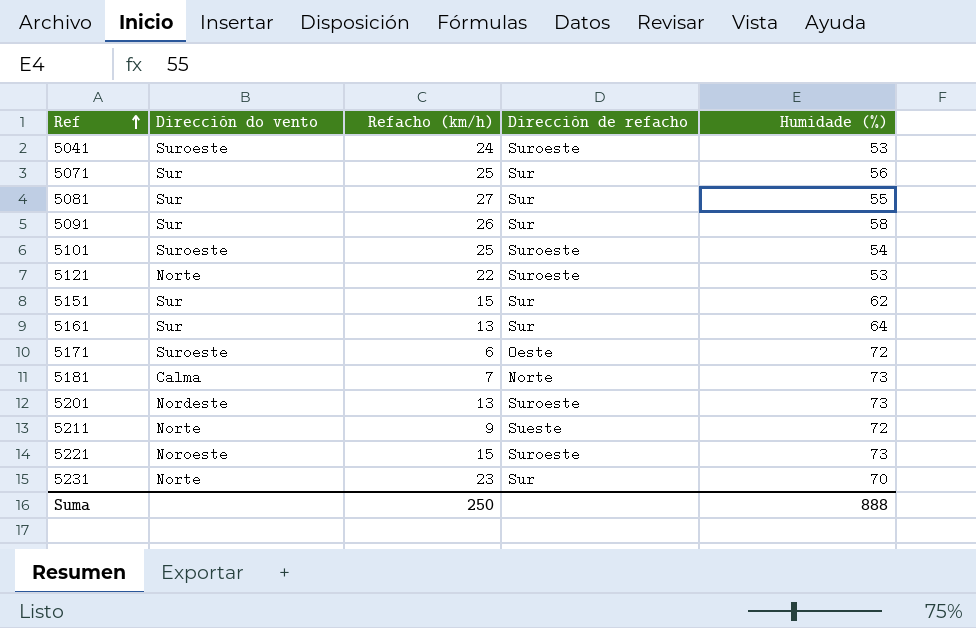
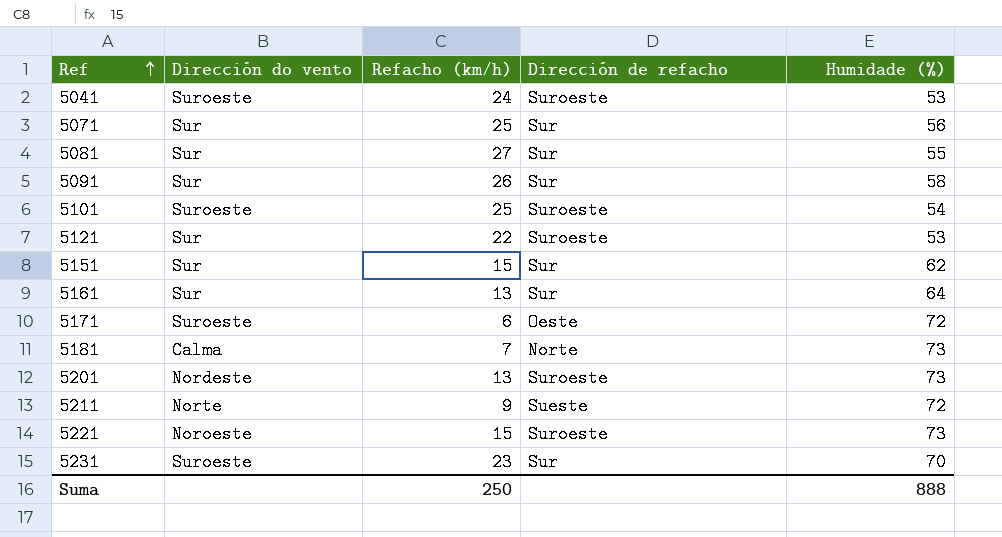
5121 | Dirección do vento: Norte -> Sur
5231 | Dirección do vento: Norte -> Suroeste

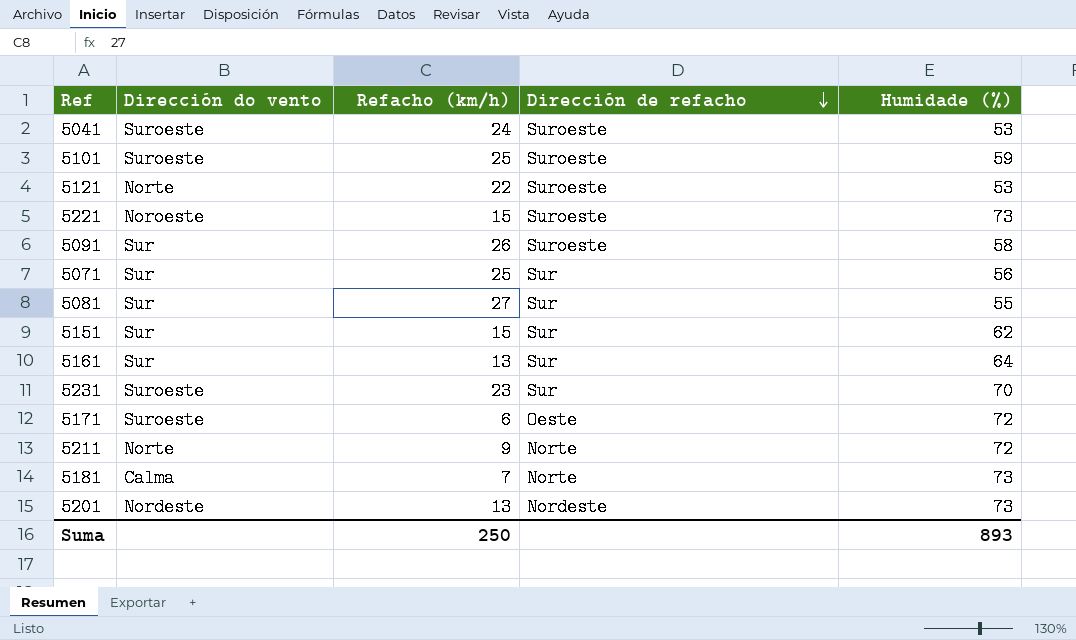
row order: Ref ascending -> Dirección de refacho descending
5101 | Humidade (%): 54 -> 59
5121 | Dirección do vento: Sur -> Norte
5091 | Dirección de refacho: Sur -> Suroeste
5211 | Dirección de refacho: Sueste -> Norte
5201 | Dirección de refacho: Suroeste -> Nordeste
Suma | Humidade (%): 888 -> 893

